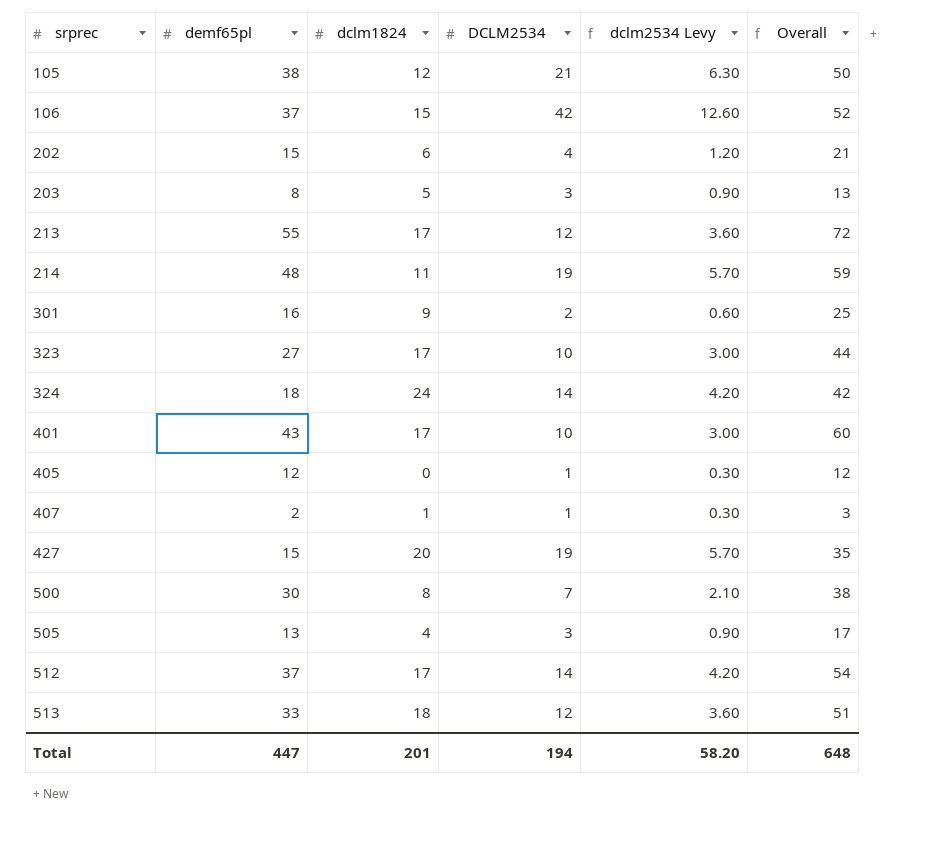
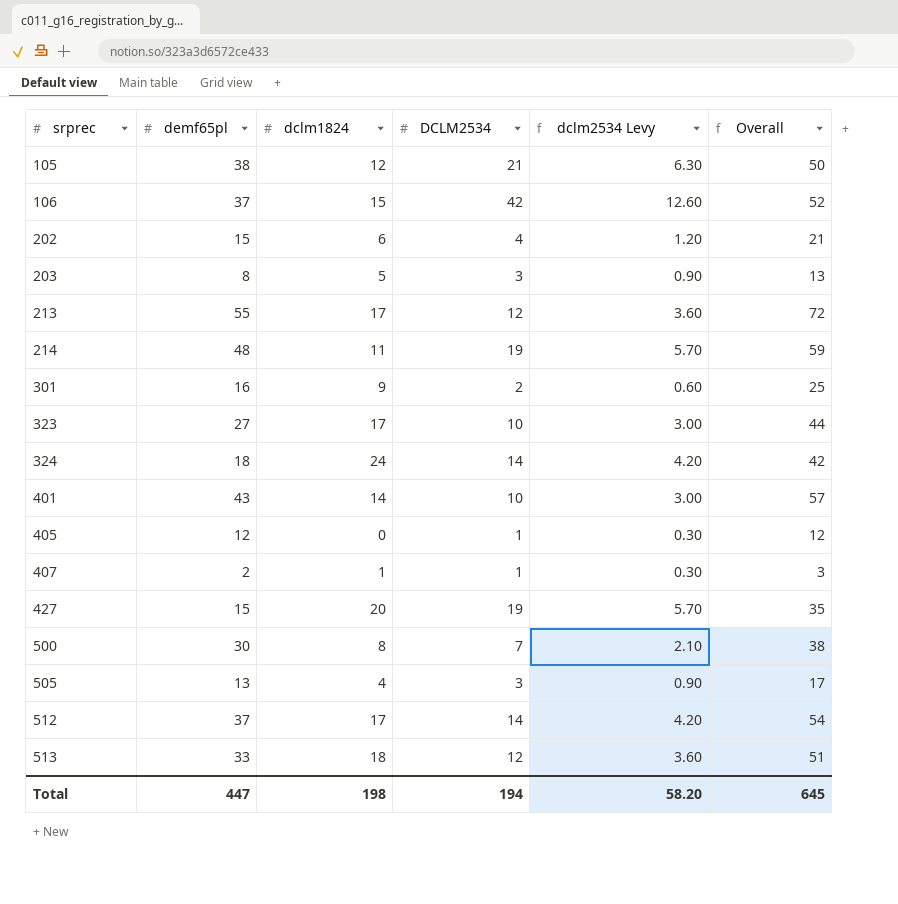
401 | dclm1824: 17 -> 14
401 | Overall: 60 -> 57
Total | dclm1824: 201 -> 198
Total | Overall: 648 -> 645

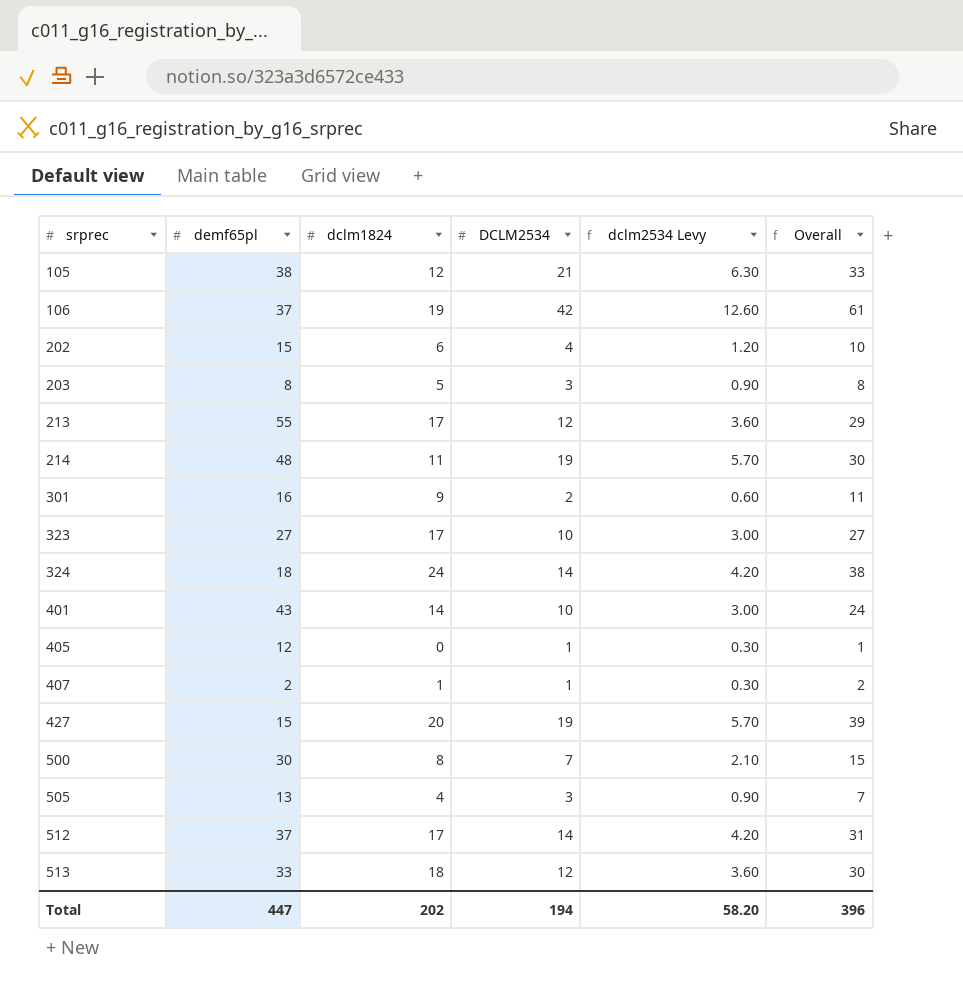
column Overall | formula: [demf65pl] + [dclm1824] -> [dclm1824] + [DCLM2534]
106 | dclm1824: 15 -> 19
Total | dclm1824: 198 -> 202
Total | Overall: 645 -> 396

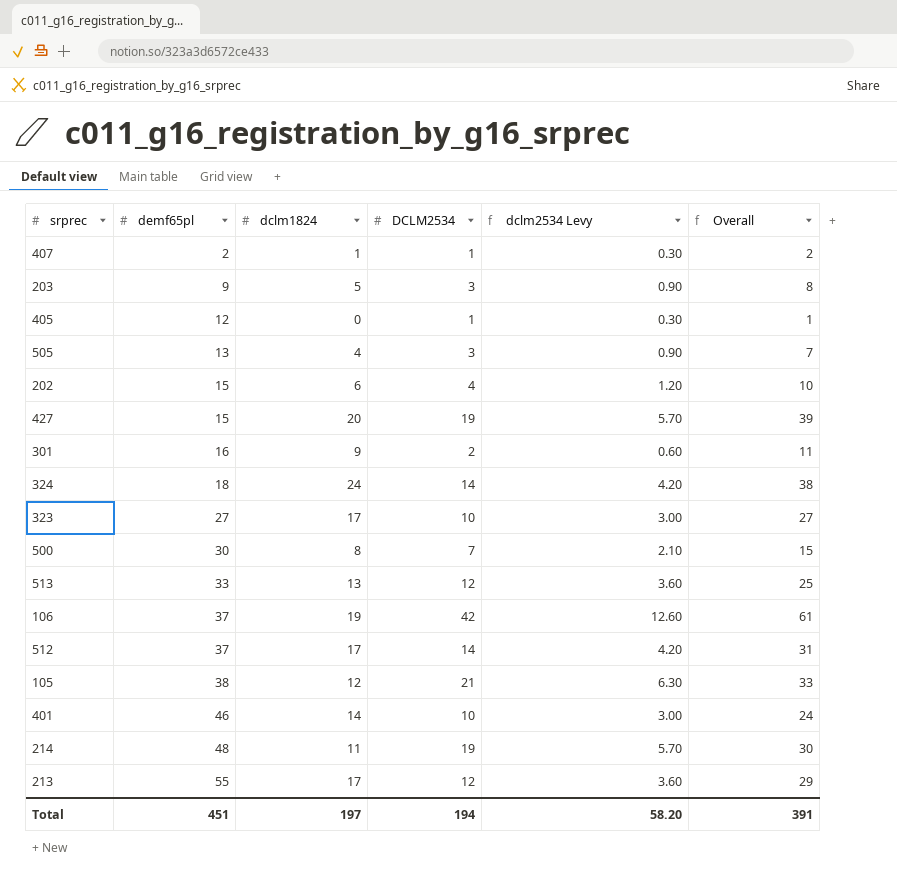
row order: srprec ascending -> demf65pl ascending
203 | demf65pl: 8 -> 9
513 | dclm1824: 18 -> 13
513 | Overall: 30 -> 25
401 | demf65pl: 43 -> 46
Total | demf65pl: 447 -> 451
Total | dclm1824: 202 -> 197
Total | Overall: 396 -> 391

